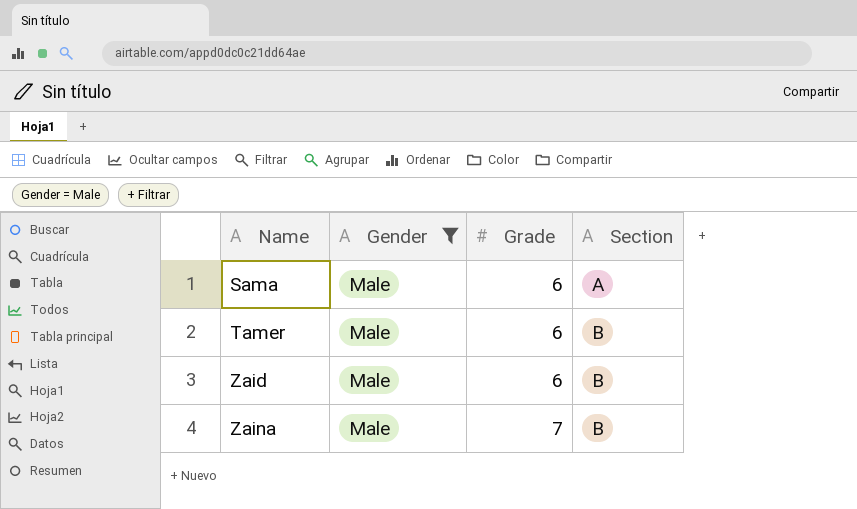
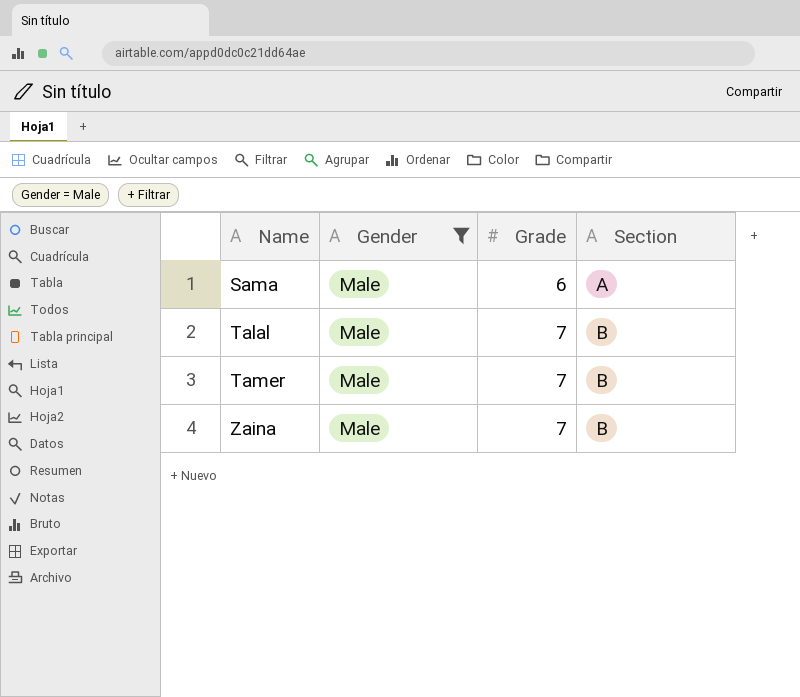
row Zaid: Male | 6 | B -> none
row Talal: none -> Male | 7 | B
Tamer | Grade: 6 -> 7

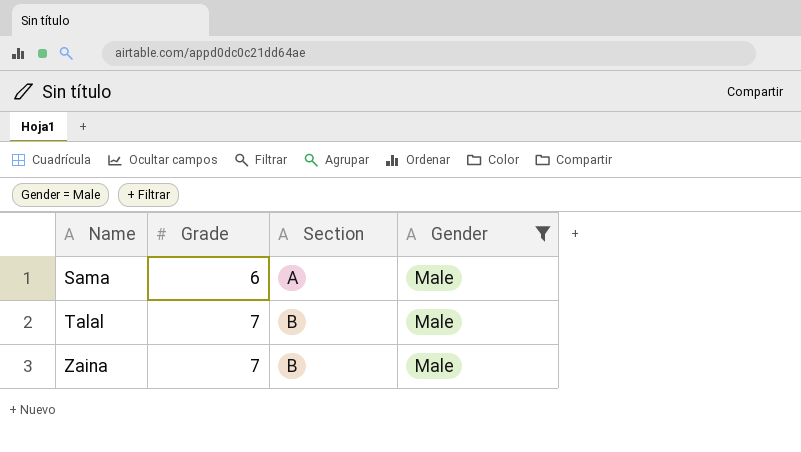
column Gender | position: 2 -> 4
row Tamer: Male | 7 | B -> none

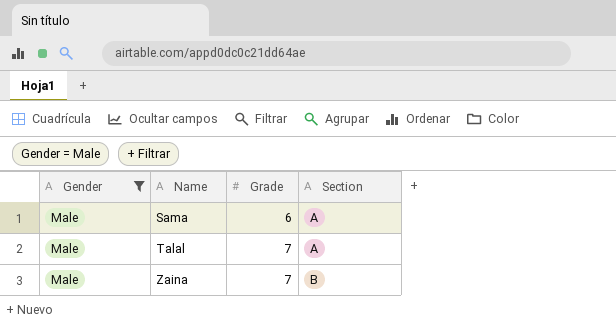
column Gender | position: 4 -> 1
Talal | Section: B -> A

